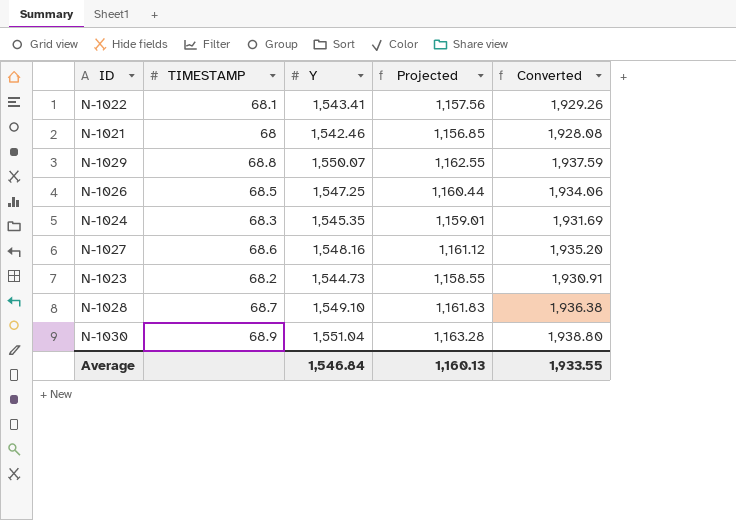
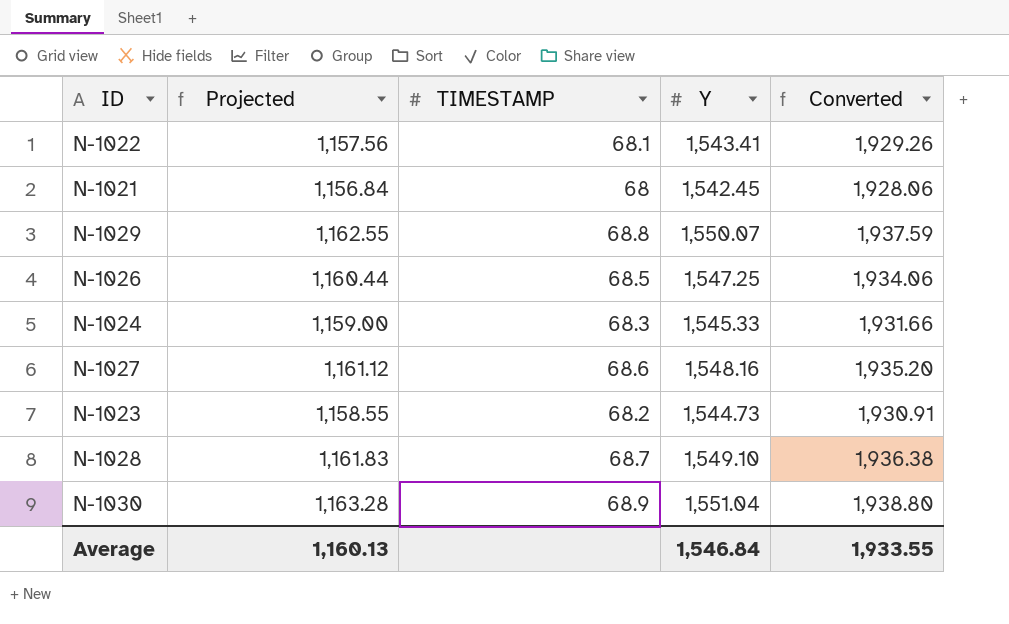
column Projected | position: 4 -> 2
N-1021 | Projected: 1,156.85 -> 1,156.84
N-1021 | Y: 1,542.46 -> 1,542.45
N-1021 | Converted: 1,928.08 -> 1,928.06
N-1024 | Projected: 1,159.01 -> 1,159.00
N-1024 | Y: 1,545.35 -> 1,545.33
N-1024 | Converted: 1,931.69 -> 1,931.66

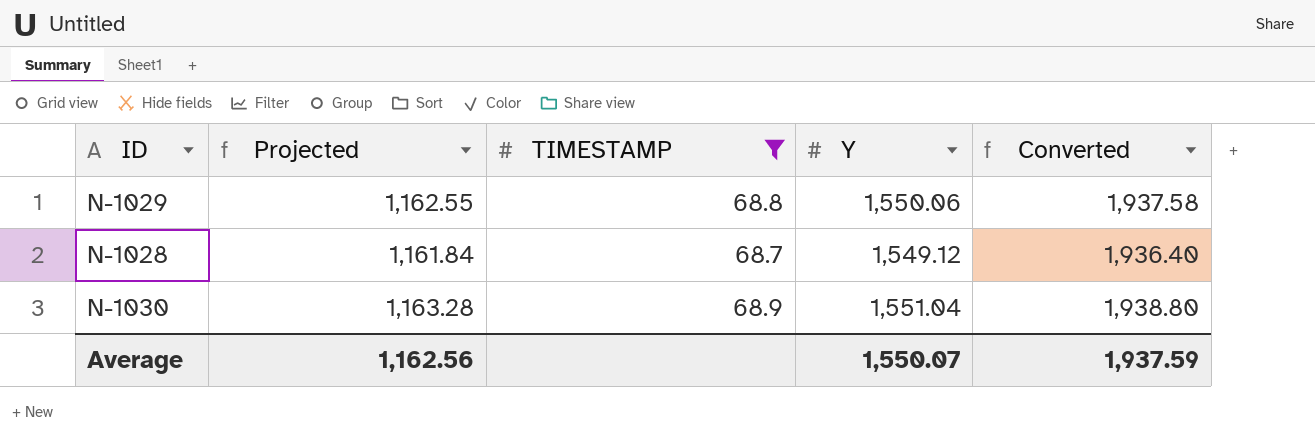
filter: none -> TIMESTAMP >= 68.7
N-1029 | Y: 1,550.07 -> 1,550.06
N-1029 | Converted: 1,937.59 -> 1,937.58
N-1028 | Projected: 1,161.83 -> 1,161.84
N-1028 | Y: 1,549.10 -> 1,549.12
N-1028 | Converted: 1,936.38 -> 1,936.40
Average | Projected: 1,160.13 -> 1,162.56
Average | Y: 1,546.84 -> 1,550.07
Average | Converted: 1,933.55 -> 1,937.59

